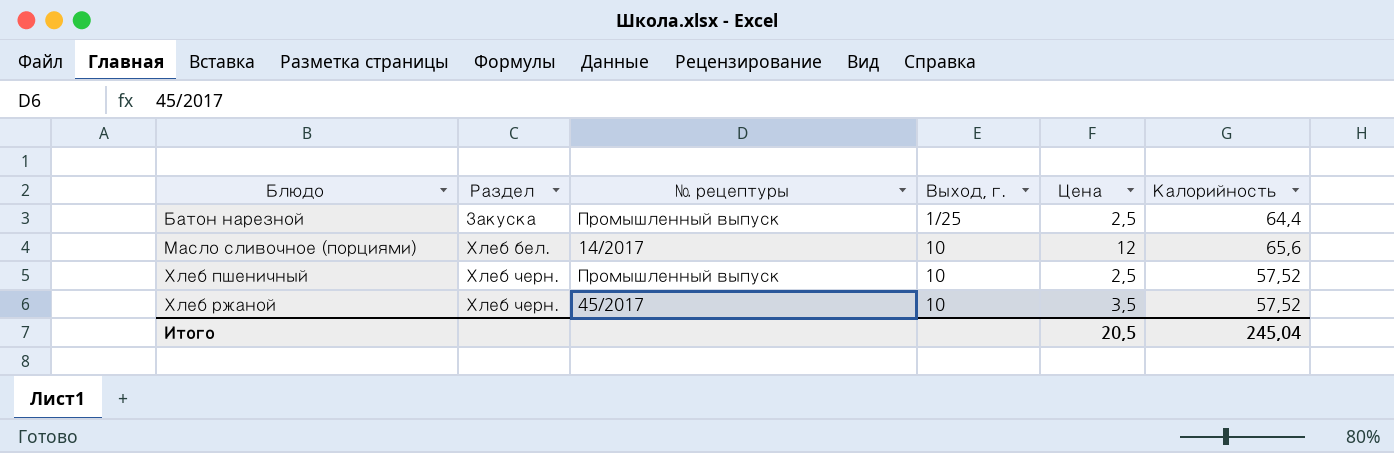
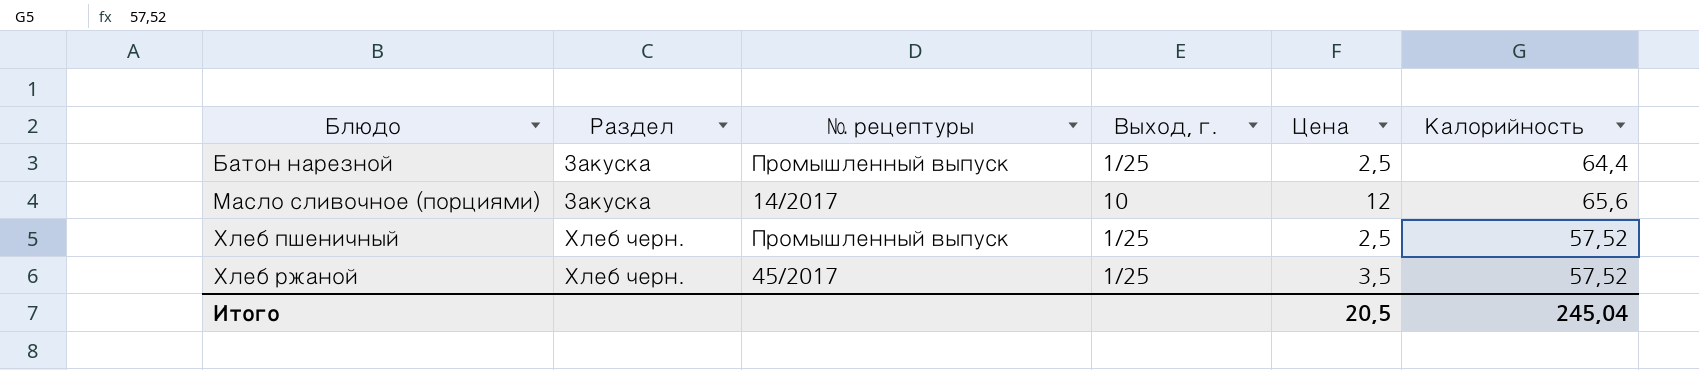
Масло сливочное (порциями) | Раздел: Хлеб бел. -> Закуска
Хлеб пшеничный | Выход, г.: 10 -> 1/25
Хлеб ржаной | Выход, г.: 10 -> 1/25

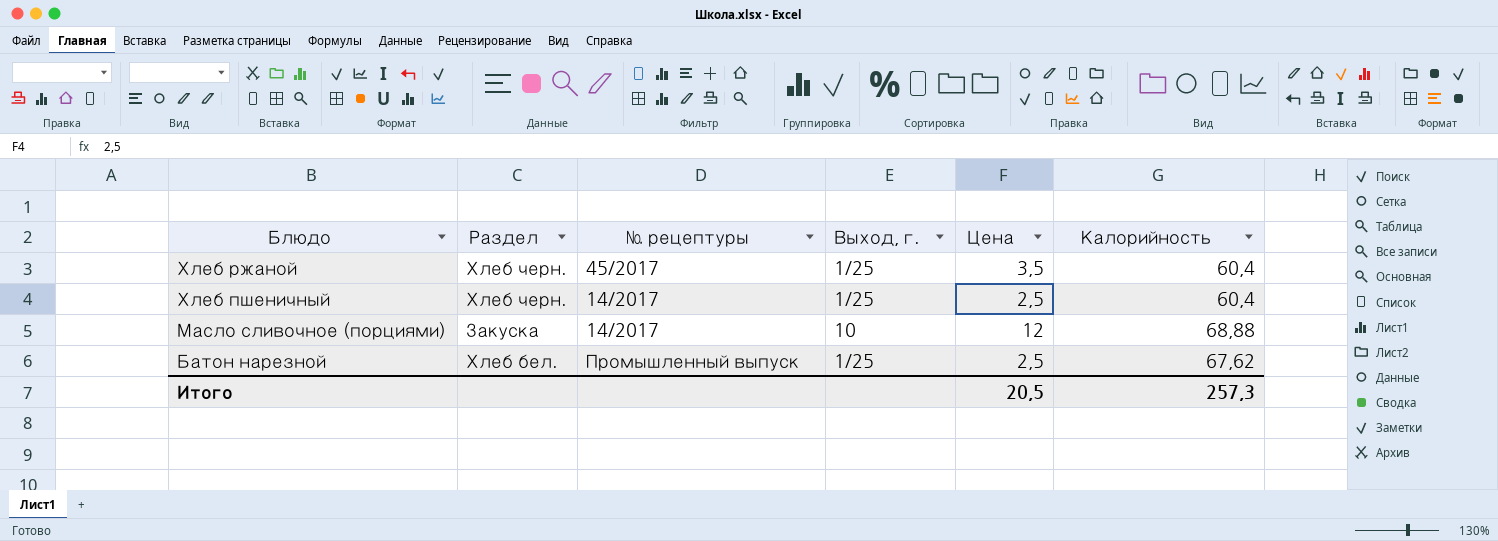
row order: Блюдо ascending -> Блюдо descending
Хлеб ржаной | Калорийность: 57,52 -> 60,4
Хлеб пшеничный | № рецептуры: Промышленный выпуск -> 14/2017
Хлеб пшеничный | Калорийность: 57,52 -> 60,4
Масло сливочное (порциями) | Калорийность: 65,6 -> 68,88
Батон нарезной | Раздел: Закуска -> Хлеб бел.
Батон нарезной | Калорийность: 64,4 -> 67,62
Итого | Калорийность: 245,04 -> 257,3

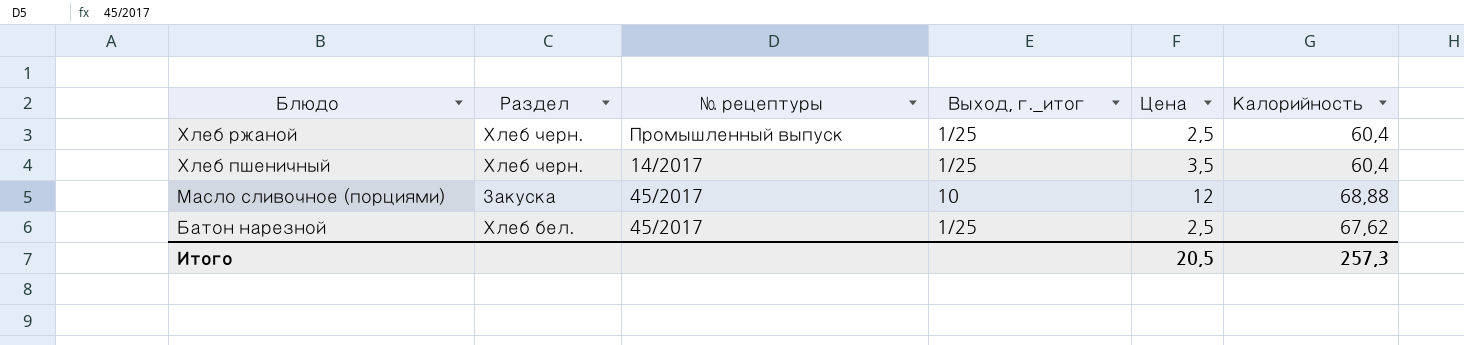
column name: Выход, г. -> Выход, г._итог
Хлеб ржаной | № рецептуры: 45/2017 -> Промышленный выпуск
Хлеб ржаной | Цена: 3,5 -> 2,5
Хлеб пшеничный | Цена: 2,5 -> 3,5
Масло сливочное (порциями) | № рецептуры: 14/2017 -> 45/2017
Батон нарезной | № рецептуры: Промышленный выпуск -> 45/2017

